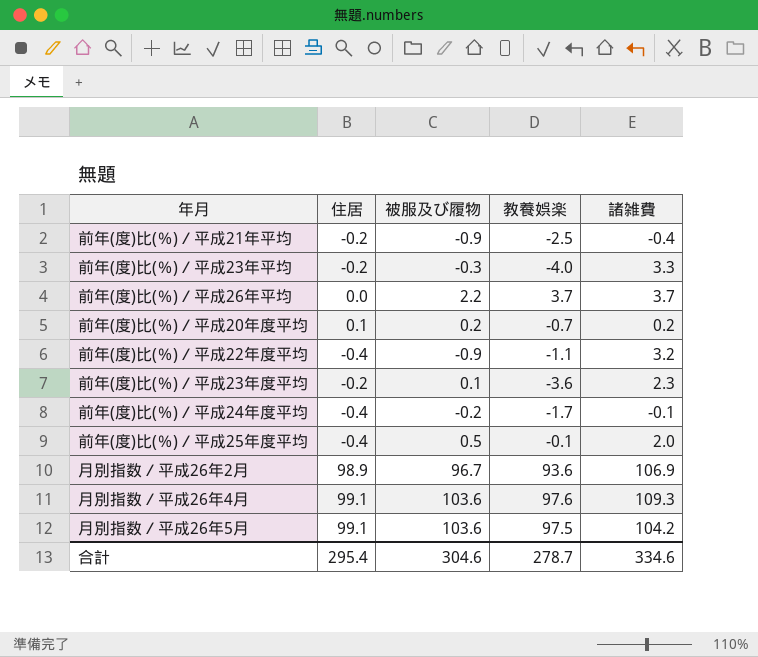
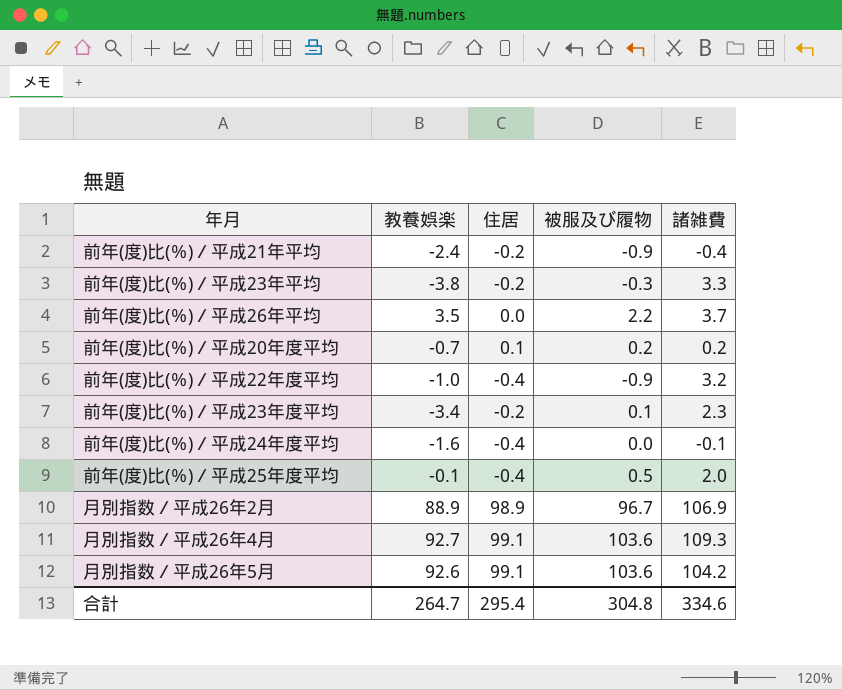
column 教養娯楽 | position: 4 -> 2
前年(度)比(％)／平成21年平均 | 教養娯楽: -2.5 -> -2.4
前年(度)比(％)／平成23年平均 | 教養娯楽: -4.0 -> -3.8
前年(度)比(％)／平成26年平均 | 教養娯楽: 3.7 -> 3.5
前年(度)比(％)／平成22年度平均 | 教養娯楽: -1.1 -> -1.0
前年(度)比(％)／平成23年度平均 | 教養娯楽: -3.6 -> -3.4
前年(度)比(％)／平成24年度平均 | 教養娯楽: -1.7 -> -1.6
前年(度)比(％)／平成24年度平均 | 被服及び履物: -0.2 -> 0.0
月別指数／平成26年2月 | 教養娯楽: 93.6 -> 88.9
月別指数／平成26年4月 | 教養娯楽: 97.6 -> 92.7
月別指数／平成26年5月 | 教養娯楽: 97.5 -> 92.6
合計 | 教養娯楽: 278.7 -> 264.7
合計 | 被服及び履物: 304.6 -> 304.8

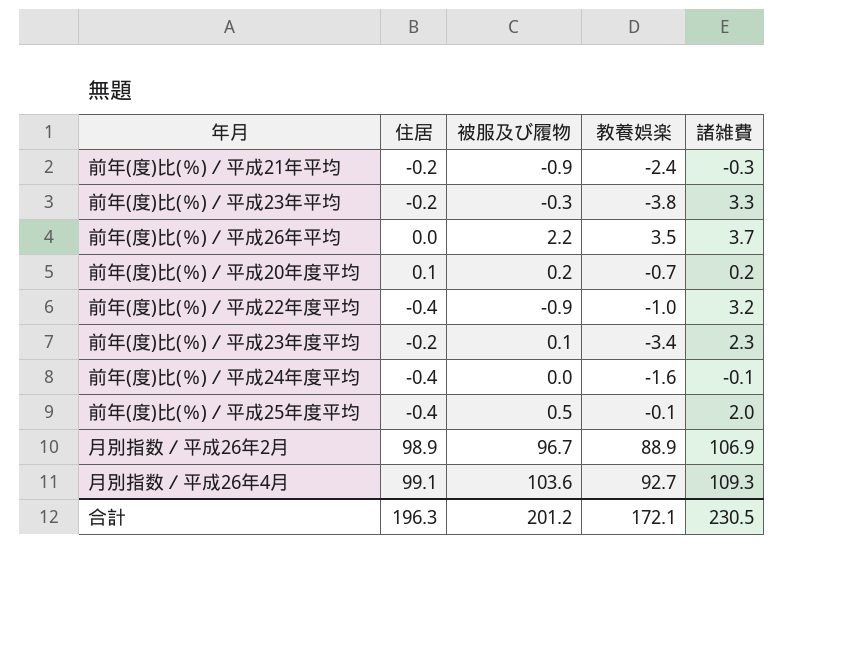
column 教養娯楽 | position: 2 -> 4
row 月別指数／平成26年5月: 92.6 | 99.1 | 103.6 | 104.2 -> none
前年(度)比(％)／平成21年平均 | 諸雑費: -0.4 -> -0.3
合計 | 住居: 295.4 -> 196.3
合計 | 被服及び履物: 304.8 -> 201.2
合計 | 教養娯楽: 264.7 -> 172.1
合計 | 諸雑費: 334.6 -> 230.5

